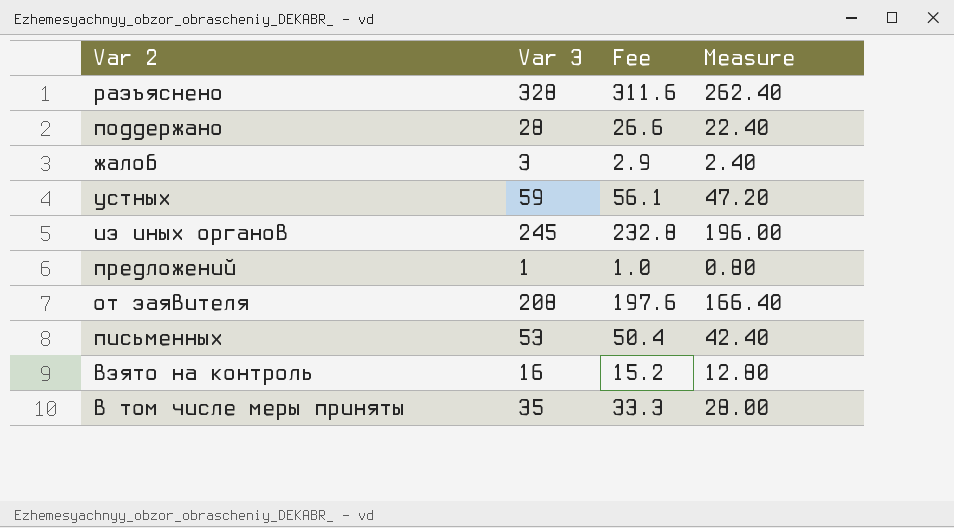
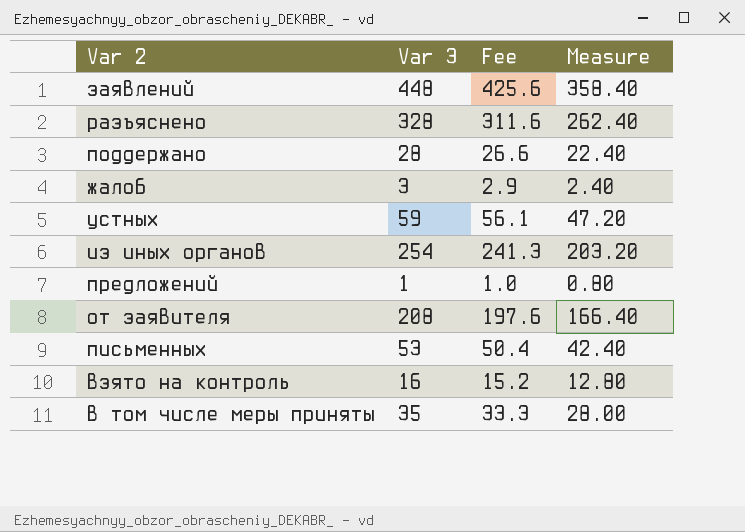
row заявлений: none -> 448 | 425.6 | 358.40
из иных органов | Var 3: 245 -> 254
из иных органов | Fee: 232.8 -> 241.3
из иных органов | Measure: 196.00 -> 203.20

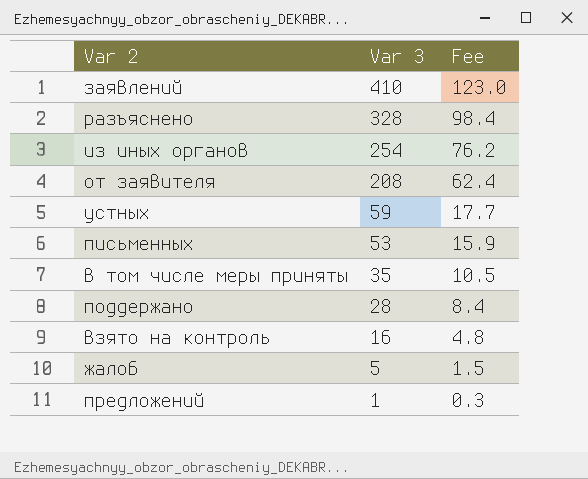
row order: none -> Var 3 descending
column Measure | formula: [Var 3] * 0.8 -> none
column Fee | formula: [Var 3] * 0.95 -> [Var 3] * 0.3
заявлений | Var 3: 448 -> 410
жалоб | Var 3: 3 -> 5

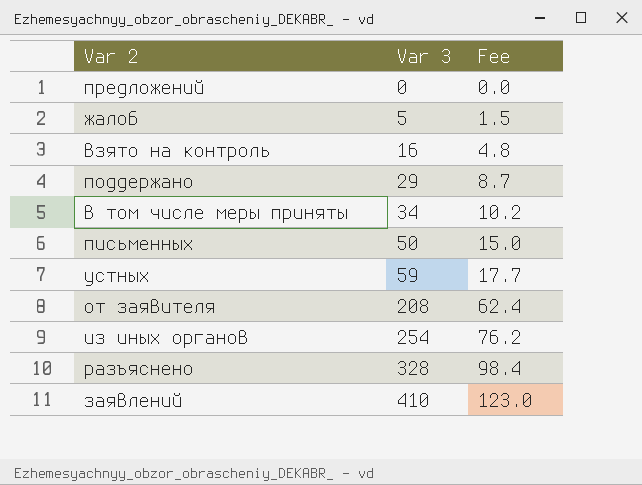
row order: Var 3 descending -> Var 3 ascending
предложений | Var 3: 1 -> 0
предложений | Fee: 0.3 -> 0.0
поддержано | Var 3: 28 -> 29
поддержано | Fee: 8.4 -> 8.7
в том числе меры приняты | Var 3: 35 -> 34
в том числе меры приняты | Fee: 10.5 -> 10.2
письменных | Var 3: 53 -> 50
письменных | Fee: 15.9 -> 15.0

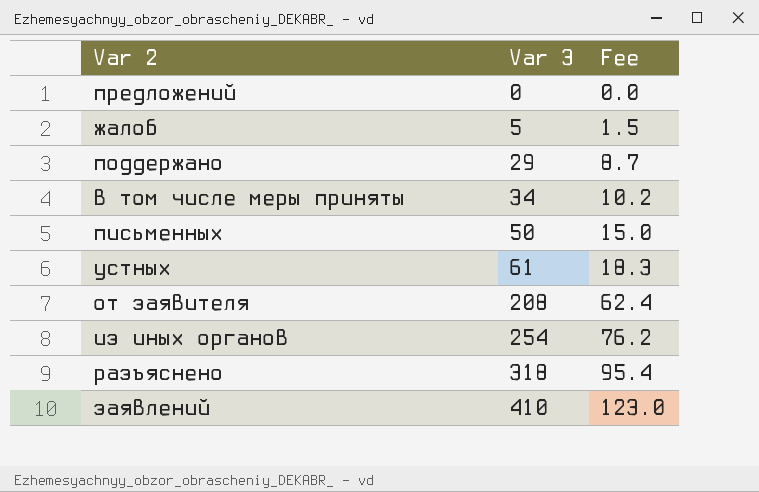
row взято на контроль: 16 | 4.8 -> none
устных | Var 3: 59 -> 61
устных | Fee: 17.7 -> 18.3
разъяснено | Var 3: 328 -> 318
разъяснено | Fee: 98.4 -> 95.4

